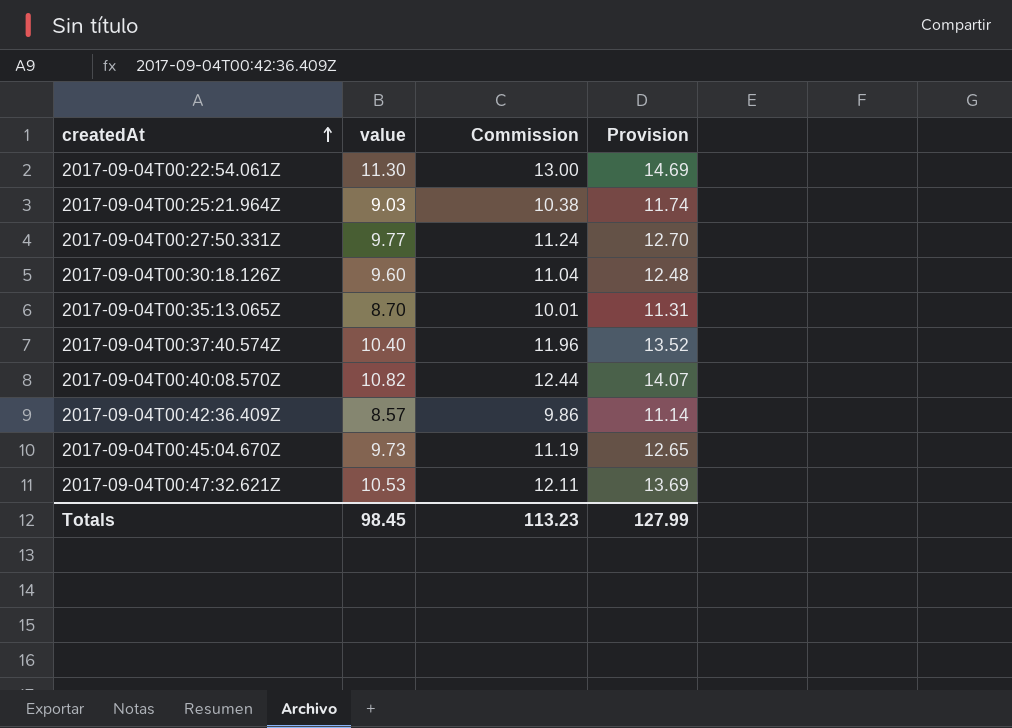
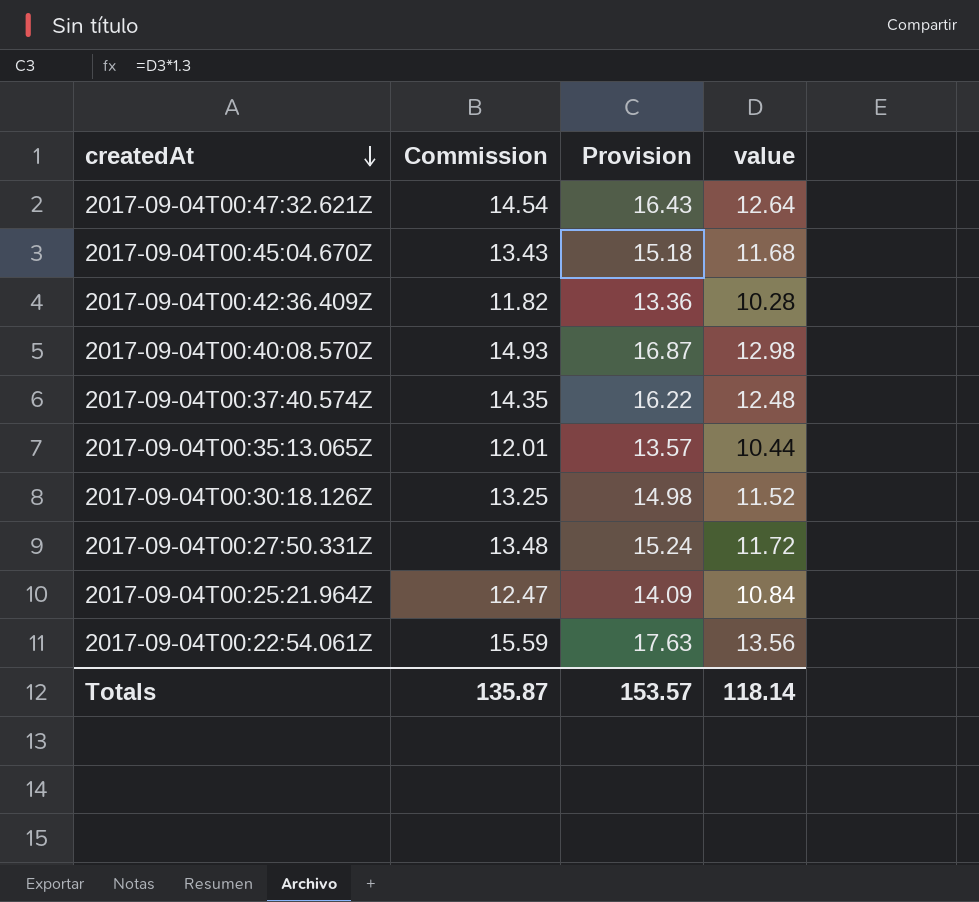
row order: createdAt ascending -> createdAt descending
column value | position: 2 -> 4
2017-09-04T00:47:32.621Z | Commission: 12.11 -> 14.54
2017-09-04T00:47:32.621Z | Provision: 13.69 -> 16.43
2017-09-04T00:47:32.621Z | value: 10.53 -> 12.64
2017-09-04T00:45:04.670Z | Commission: 11.19 -> 13.43
2017-09-04T00:45:04.670Z | Provision: 12.65 -> 15.18
2017-09-04T00:45:04.670Z | value: 9.73 -> 11.68
2017-09-04T00:42:36.409Z | Commission: 9.86 -> 11.82
2017-09-04T00:42:36.409Z | Provision: 11.14 -> 13.36
2017-09-04T00:42:36.409Z | value: 8.57 -> 10.28
2017-09-04T00:40:08.570Z | Commission: 12.44 -> 14.93
2017-09-04T00:40:08.570Z | Provision: 14.07 -> 16.87
2017-09-04T00:40:08.570Z | value: 10.82 -> 12.98
2017-09-04T00:37:40.574Z | Commission: 11.96 -> 14.35
2017-09-04T00:37:40.574Z | Provision: 13.52 -> 16.22
2017-09-04T00:37:40.574Z | value: 10.40 -> 12.48
2017-09-04T00:35:13.065Z | Commission: 10.01 -> 12.01
2017-09-04T00:35:13.065Z | Provision: 11.31 -> 13.57
2017-09-04T00:35:13.065Z | value: 8.70 -> 10.44
2017-09-04T00:30:18.126Z | Commission: 11.04 -> 13.25
2017-09-04T00:30:18.126Z | Provision: 12.48 -> 14.98
2017-09-04T00:30:18.126Z | value: 9.60 -> 11.52
2017-09-04T00:27:50.331Z | Commission: 11.24 -> 13.48
2017-09-04T00:27:50.331Z | Provision: 12.70 -> 15.24
2017-09-04T00:27:50.331Z | value: 9.77 -> 11.72
2017-09-04T00:25:21.964Z | Commission: 10.38 -> 12.47
2017-09-04T00:25:21.964Z | Provision: 11.74 -> 14.09
2017-09-04T00:25:21.964Z | value: 9.03 -> 10.84
2017-09-04T00:22:54.061Z | Commission: 13.00 -> 15.59
2017-09-04T00:22:54.061Z | Provision: 14.69 -> 17.63
2017-09-04T00:22:54.061Z | value: 11.30 -> 13.56
Totals | Commission: 113.23 -> 135.87
Totals | Provision: 127.99 -> 153.57
Totals | value: 98.45 -> 118.14

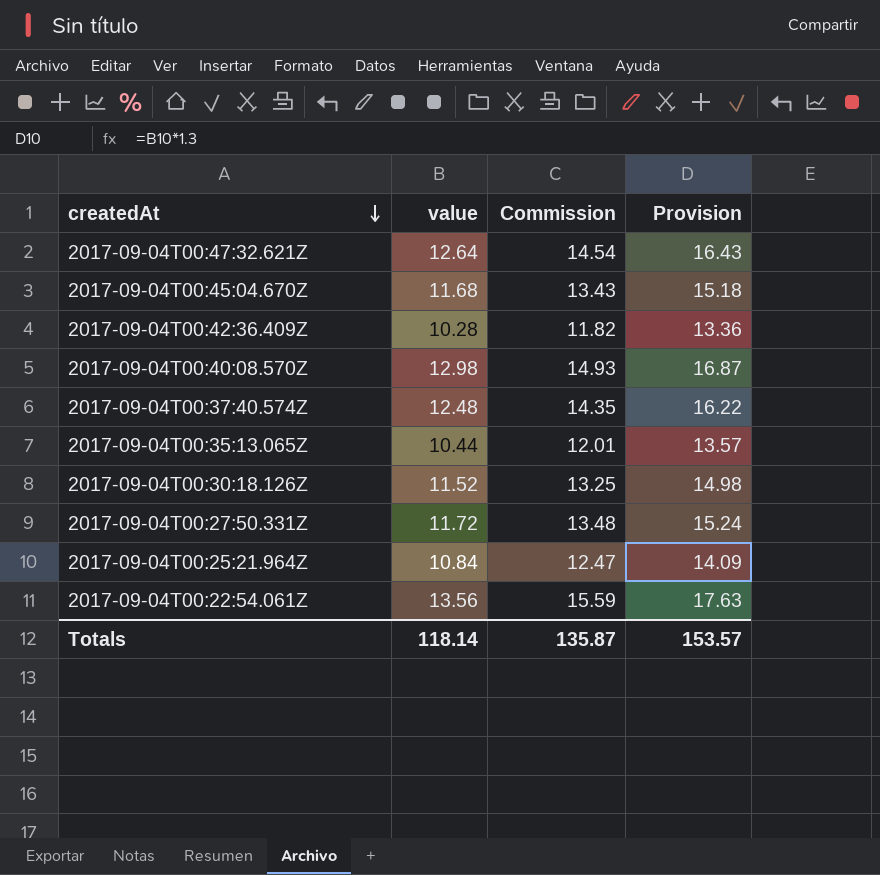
column value | position: 4 -> 2

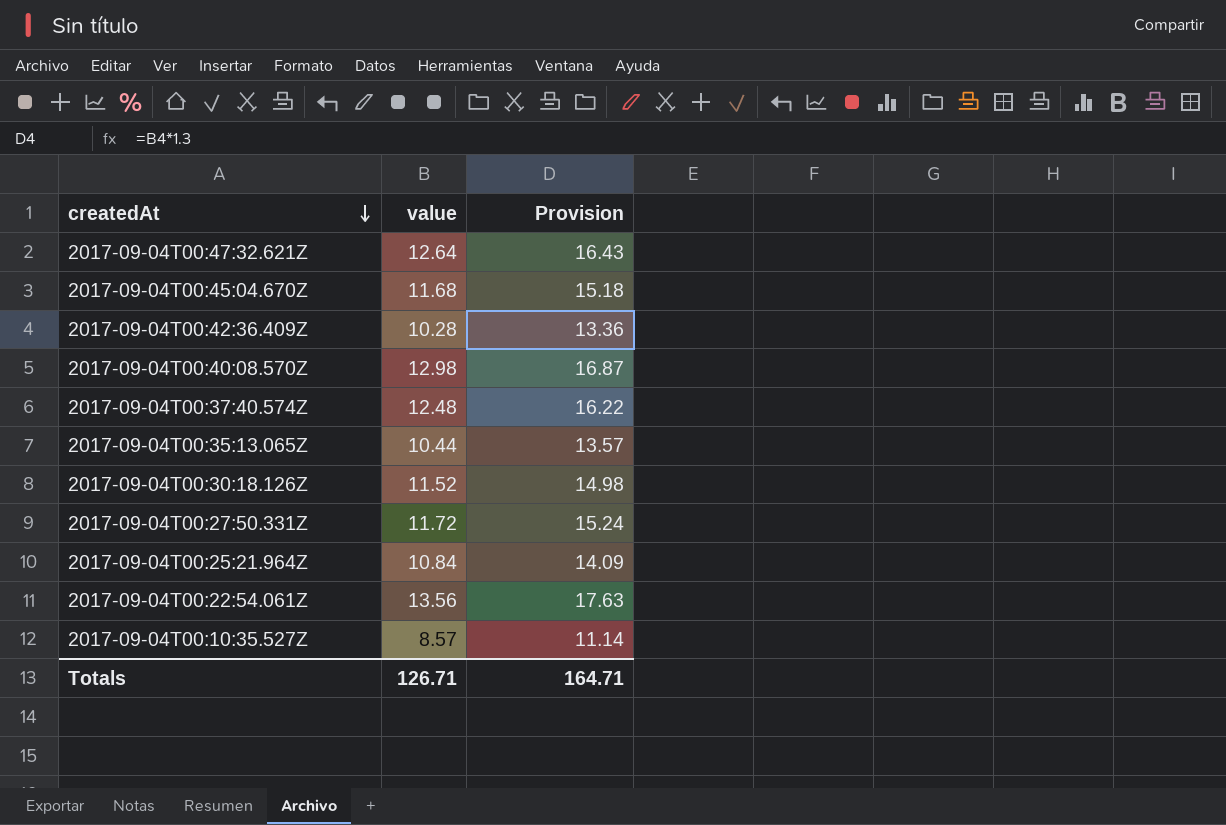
column Commission | formula: [value] * 1.15 -> none
row 2017-09-04T00:10:35.527Z: none -> 8.57 | 11.14
Totals | value: 118.14 -> 126.71
Totals | Provision: 153.57 -> 164.71

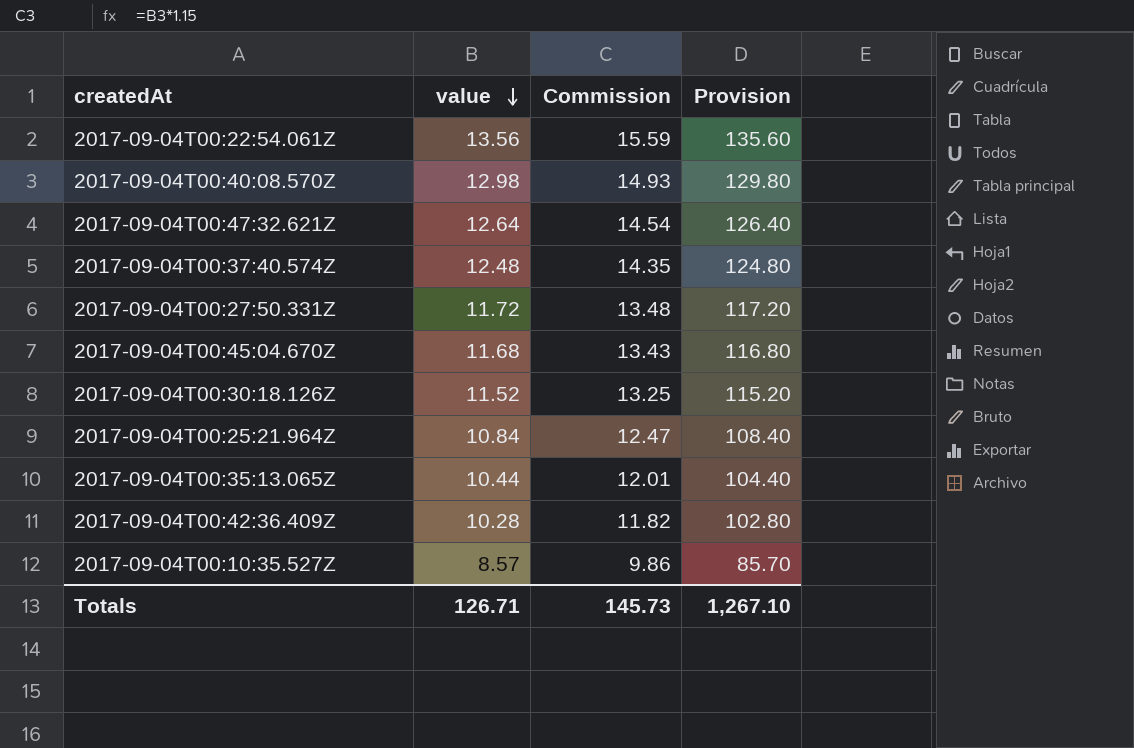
row order: createdAt descending -> value descending
column Commission | formula: none -> [value] * 1.15
column Provision | formula: [value] * 1.3 -> [value] * 10
Totals | Provision: 164.71 -> 1,267.10

